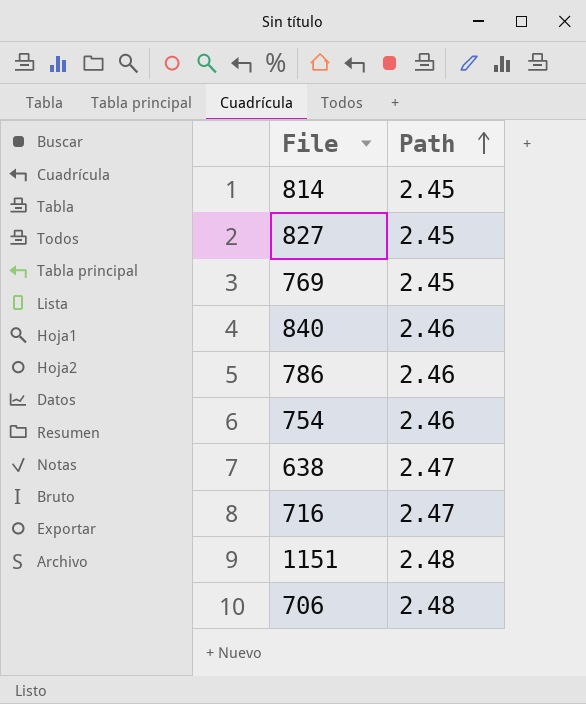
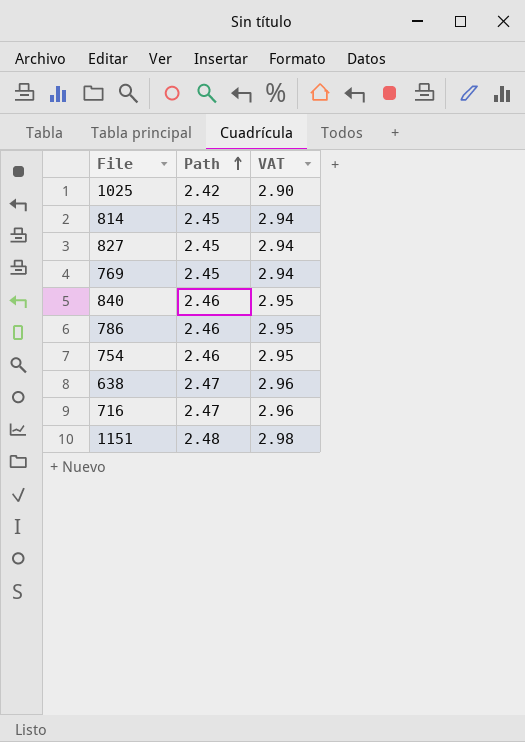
column VAT | formula: none -> [Path] * 1.2
row 706: 2.48 -> none
row 1025: none -> 2.42 | 2.90

